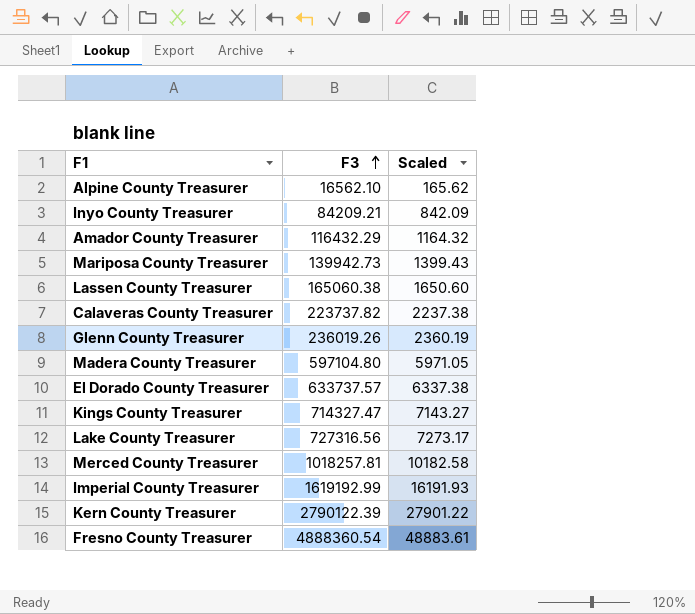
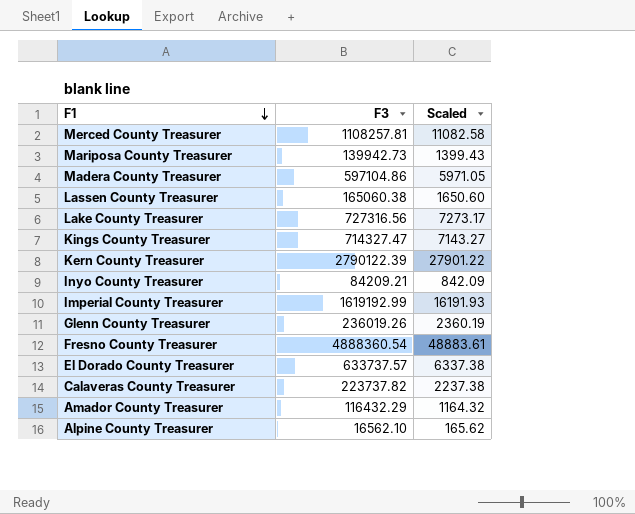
row order: F3 ascending -> F1 descending
Merced County Treasurer | F3: 1018257.81 -> 1108257.81
Merced County Treasurer | Scaled: 10182.58 -> 11082.58
Madera County Treasurer | F3: 597104.80 -> 597104.86

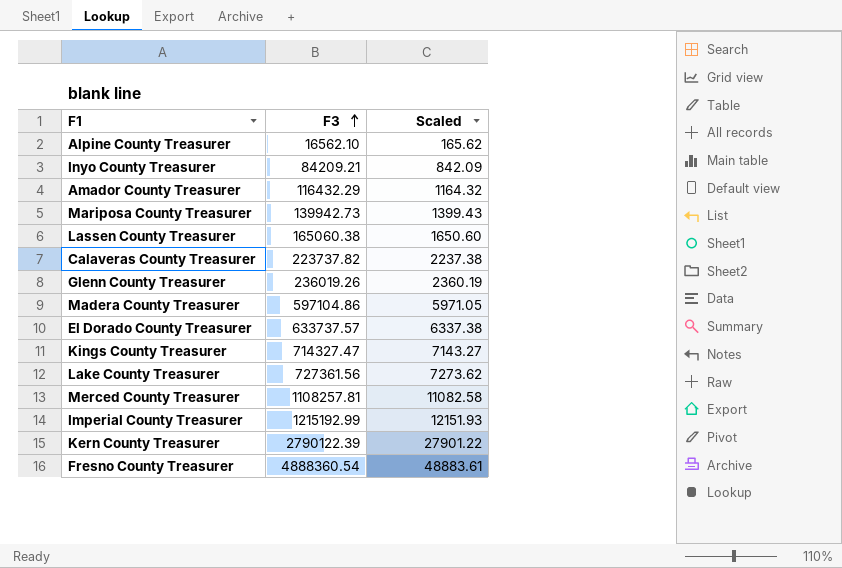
row order: F1 descending -> F3 ascending
Lake County Treasurer | F3: 727316.56 -> 727361.56
Lake County Treasurer | Scaled: 7273.17 -> 7273.62
Imperial County Treasurer | F3: 1619192.99 -> 1215192.99
Imperial County Treasurer | Scaled: 16191.93 -> 12151.93

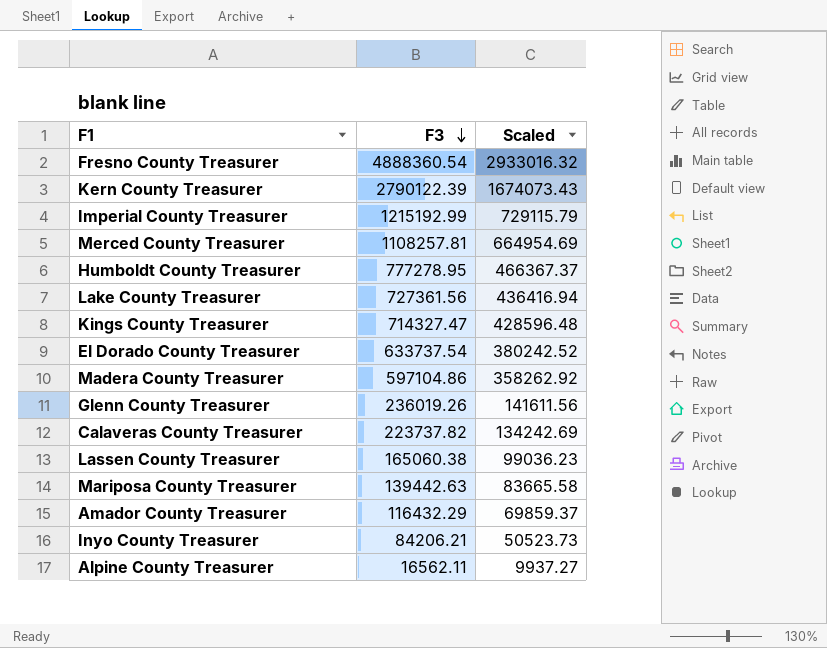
row order: F3 ascending -> F3 descending
column Scaled | formula: [F3] * 0.01 -> [F3] * 0.6
row Humboldt County Treasurer: none -> 777278.95 | 466367.37
El Dorado County Treasurer | F3: 633737.57 -> 633737.54
Mariposa County Treasurer | F3: 139942.73 -> 139442.63
Inyo County Treasurer | F3: 84209.21 -> 84206.21
Alpine County Treasurer | F3: 16562.10 -> 16562.11

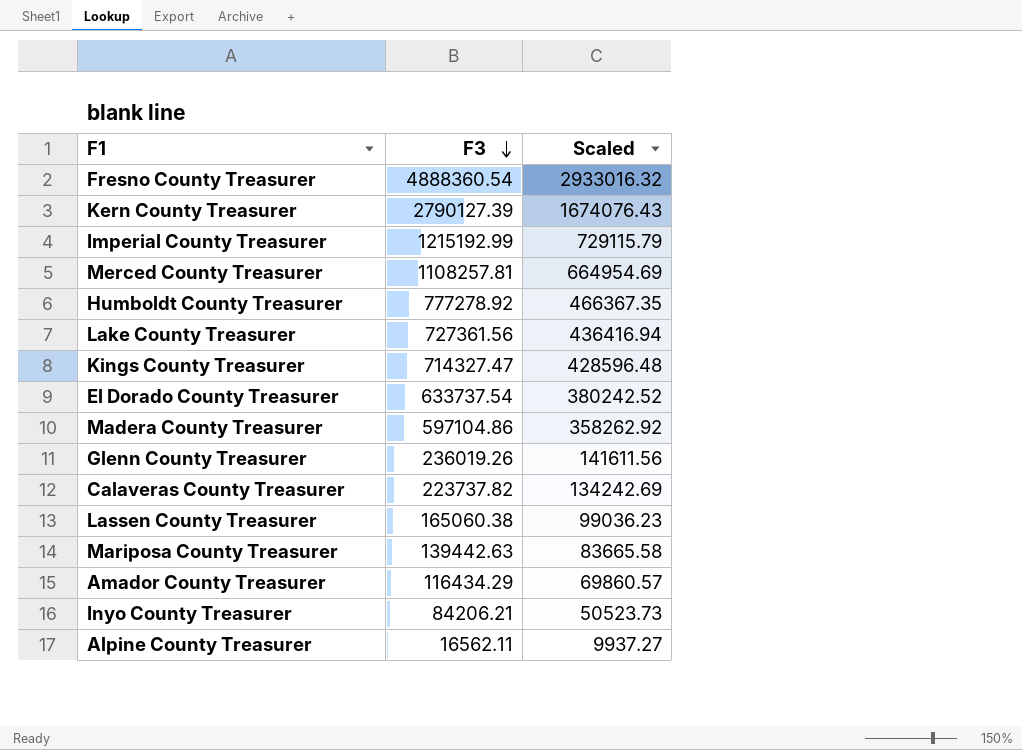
Kern County Treasurer | F3: 2790122.39 -> 2790127.39
Kern County Treasurer | Scaled: 1674073.43 -> 1674076.43
Humboldt County Treasurer | F3: 777278.95 -> 777278.92
Humboldt County Treasurer | Scaled: 466367.37 -> 466367.35
Amador County Treasurer | F3: 116432.29 -> 116434.29
Amador County Treasurer | Scaled: 69859.37 -> 69860.57

